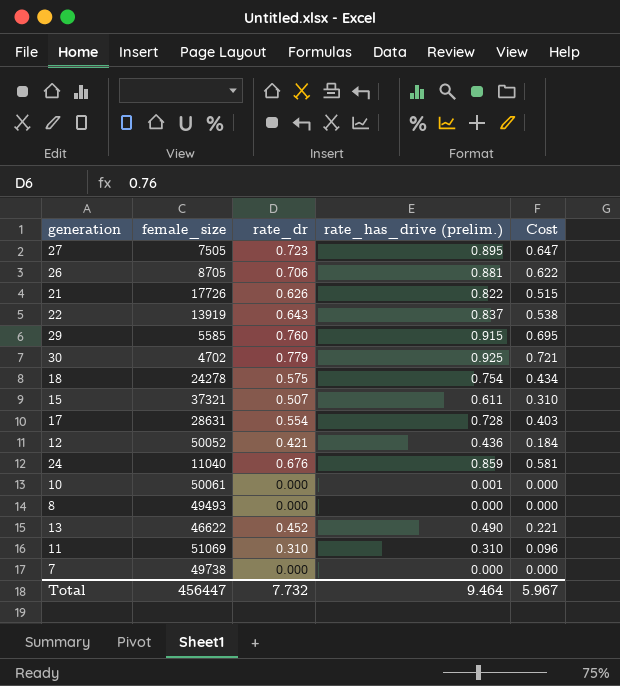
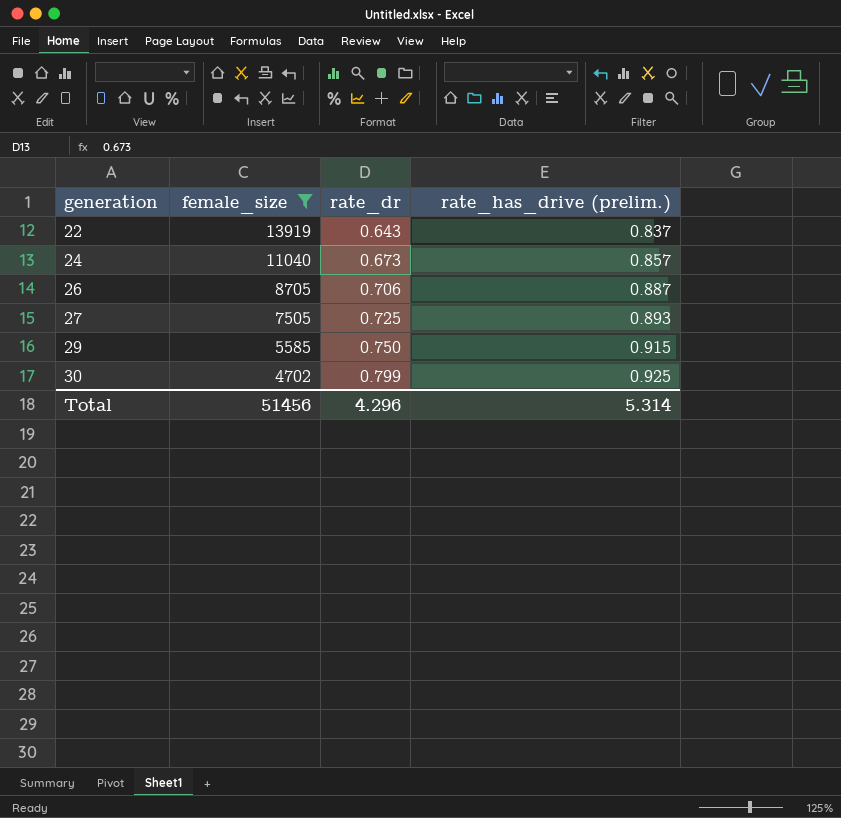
filter: none -> female_size <= 13919
row order: none -> generation ascending
column Cost | formula: [rate_dr] * [rate_has_drive (prelim.)] -> none
24 | rate_dr: 0.676 -> 0.673
24 | rate_has_drive (prelim.): 0.859 -> 0.857
26 | rate_has_drive (prelim.): 0.881 -> 0.887
27 | rate_dr: 0.723 -> 0.725
27 | rate_has_drive (prelim.): 0.895 -> 0.893
29 | rate_dr: 0.760 -> 0.750
30 | rate_dr: 0.779 -> 0.799
Total | female_size: 456447 -> 51456
Total | rate_dr: 7.732 -> 4.296
Total | rate_has_drive (prelim.): 9.464 -> 5.314

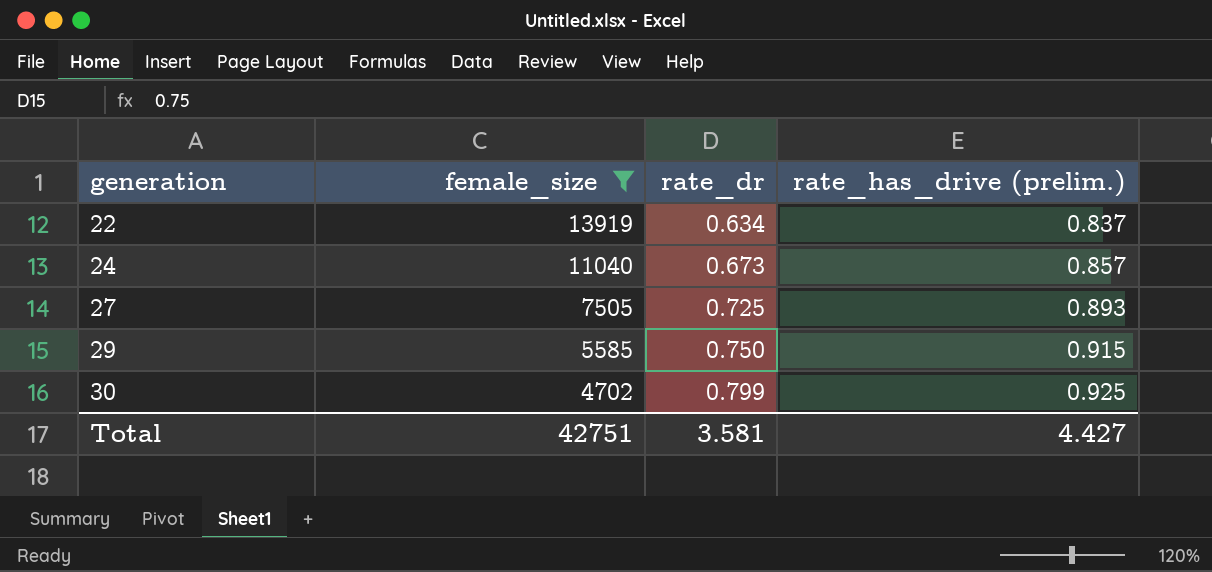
row 26: 8705 | 0.706 | 0.887 -> none
22 | rate_dr: 0.643 -> 0.634
Total | female_size: 51456 -> 42751
Total | rate_dr: 4.296 -> 3.581
Total | rate_has_drive (prelim.): 5.314 -> 4.427

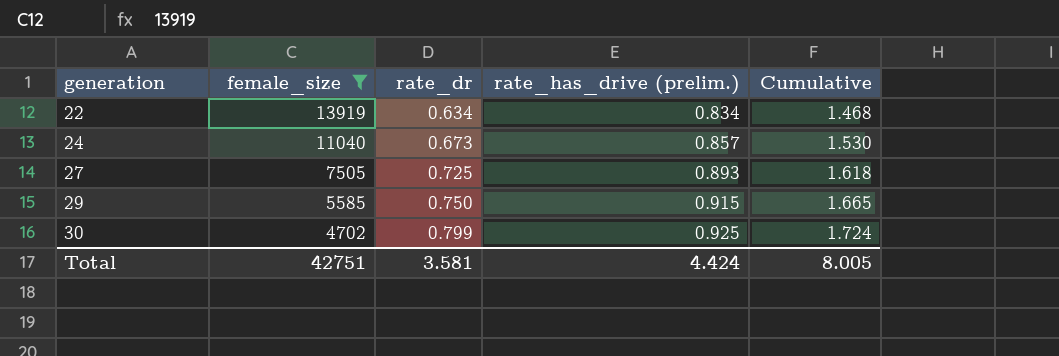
column Cumulative | formula: none -> [rate_dr] + [rate_has_drive (prelim.)]
22 | rate_has_drive (prelim.): 0.837 -> 0.834
Total | rate_has_drive (prelim.): 4.427 -> 4.424

